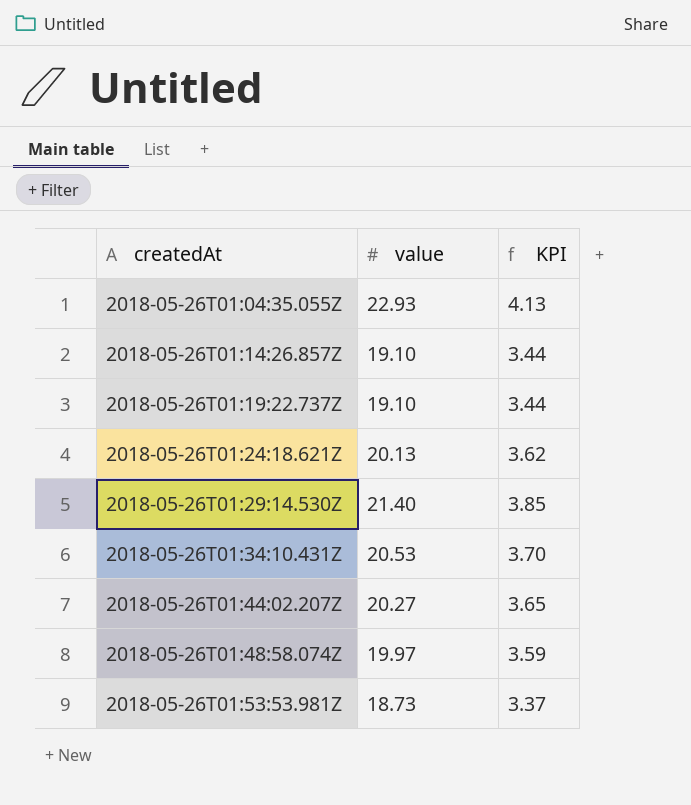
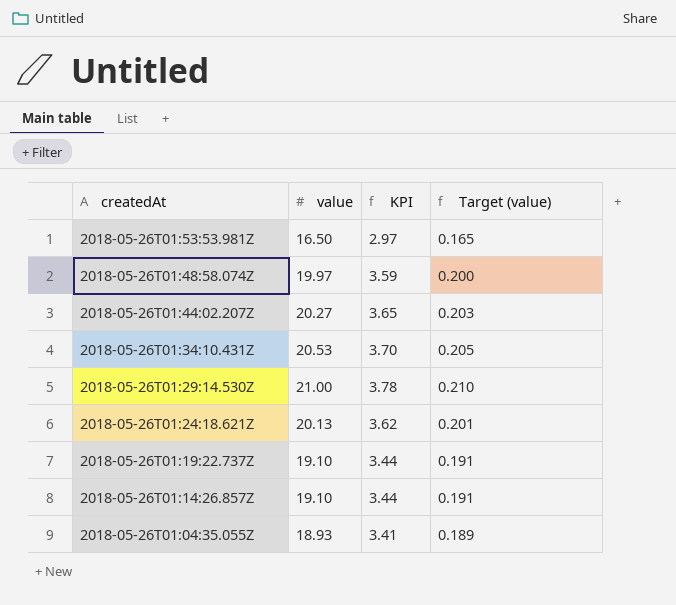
row order: createdAt ascending -> createdAt descending
column Target (value) | formula: none -> [value] * 0.01
2018-05-26T01:53:53.981Z | value: 18.73 -> 16.50
2018-05-26T01:53:53.981Z | KPI: 3.37 -> 2.97
2018-05-26T01:29:14.530Z | value: 21.40 -> 21.00
2018-05-26T01:29:14.530Z | KPI: 3.85 -> 3.78
2018-05-26T01:04:35.055Z | value: 22.93 -> 18.93
2018-05-26T01:04:35.055Z | KPI: 4.13 -> 3.41

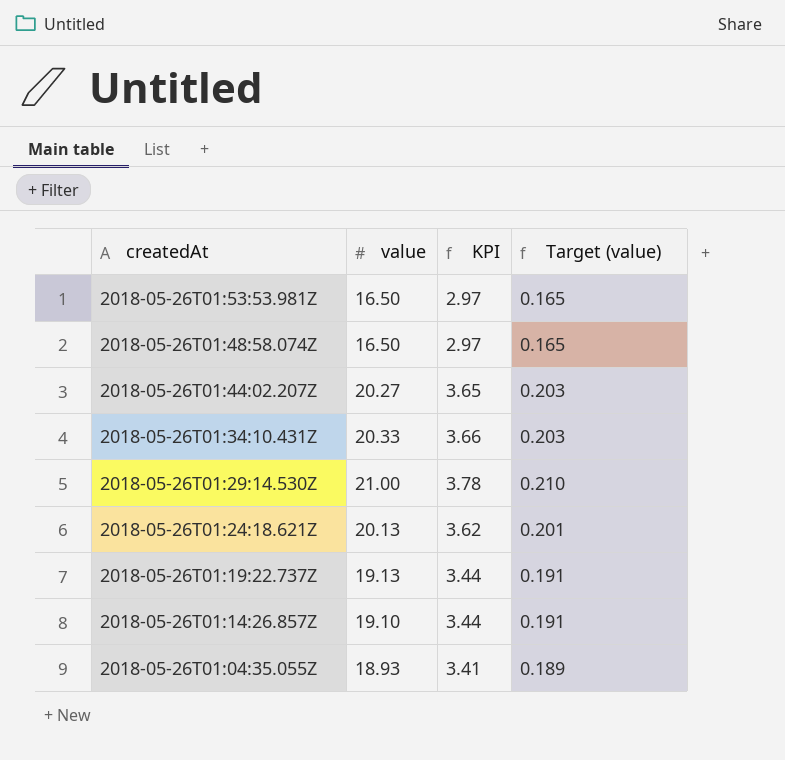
2018-05-26T01:48:58.074Z | value: 19.97 -> 16.50
2018-05-26T01:48:58.074Z | KPI: 3.59 -> 2.97
2018-05-26T01:48:58.074Z | Target (value): 0.200 -> 0.165
2018-05-26T01:34:10.431Z | value: 20.53 -> 20.33
2018-05-26T01:34:10.431Z | KPI: 3.70 -> 3.66
2018-05-26T01:34:10.431Z | Target (value): 0.205 -> 0.203
2018-05-26T01:19:22.737Z | value: 19.10 -> 19.13

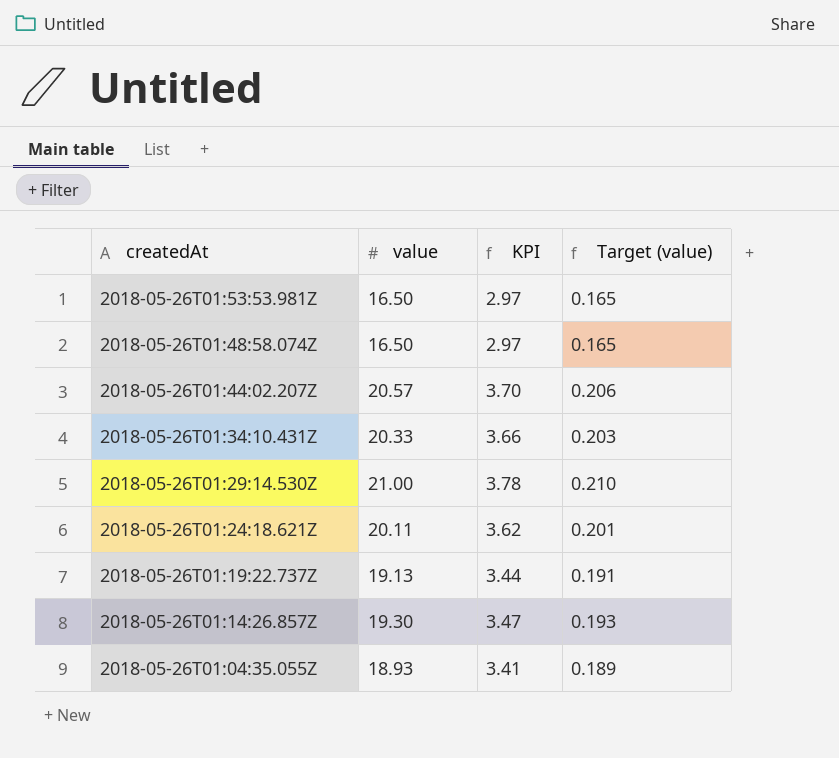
2018-05-26T01:44:02.207Z | value: 20.27 -> 20.57
2018-05-26T01:44:02.207Z | KPI: 3.65 -> 3.70
2018-05-26T01:44:02.207Z | Target (value): 0.203 -> 0.206
2018-05-26T01:24:18.621Z | value: 20.13 -> 20.11
2018-05-26T01:14:26.857Z | value: 19.10 -> 19.30
2018-05-26T01:14:26.857Z | KPI: 3.44 -> 3.47
2018-05-26T01:14:26.857Z | Target (value): 0.191 -> 0.193

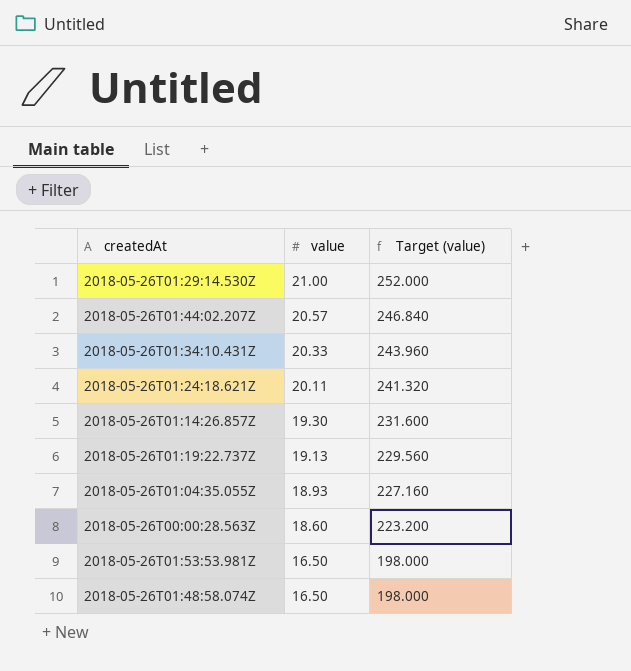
row order: createdAt descending -> value descending
column KPI | formula: [value] * 0.18 -> none
column Target (value) | formula: [value] * 0.01 -> [value] * 12
row 2018-05-26T00:00:28.563Z: none -> 18.60 | 223.200

